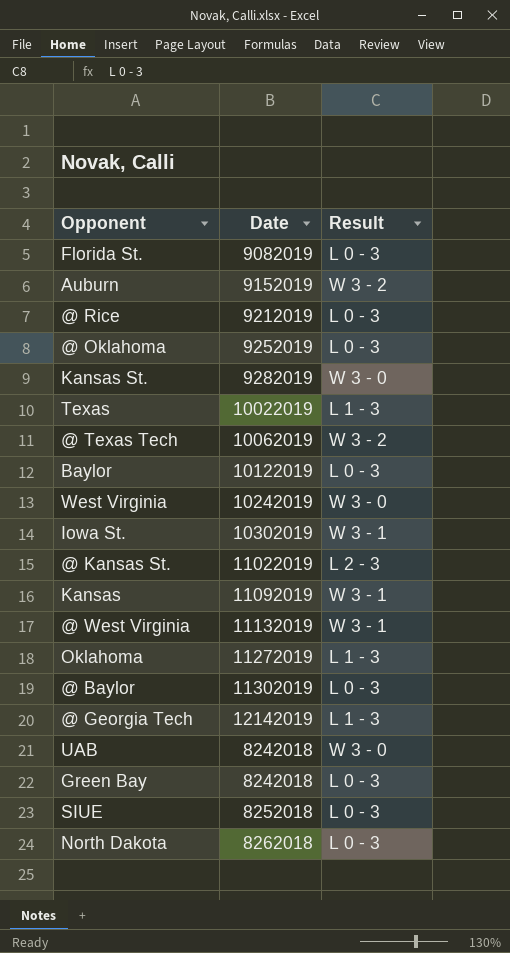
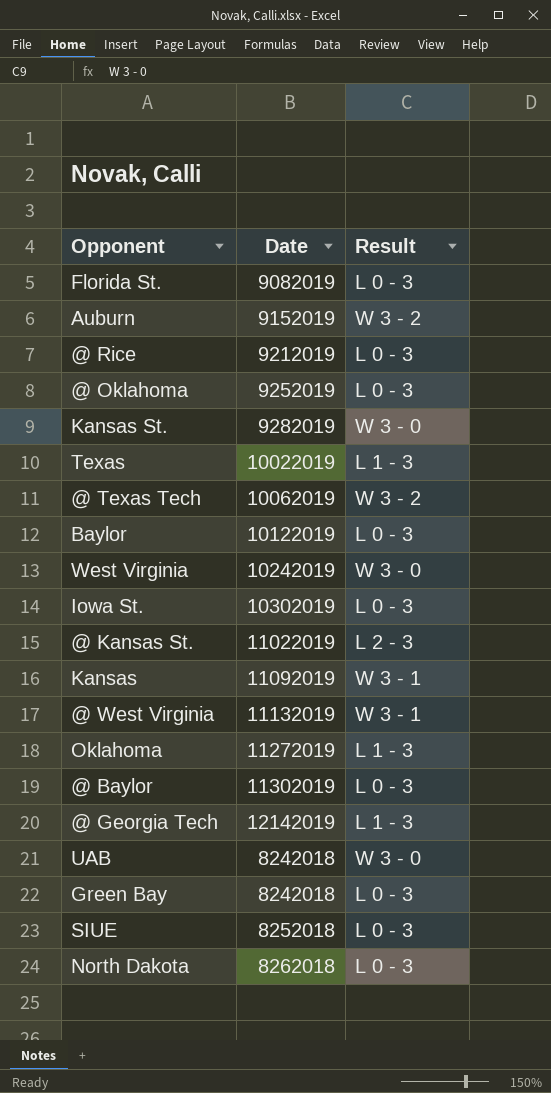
Iowa St. | Result: W 3 - 1 -> L 0 - 3

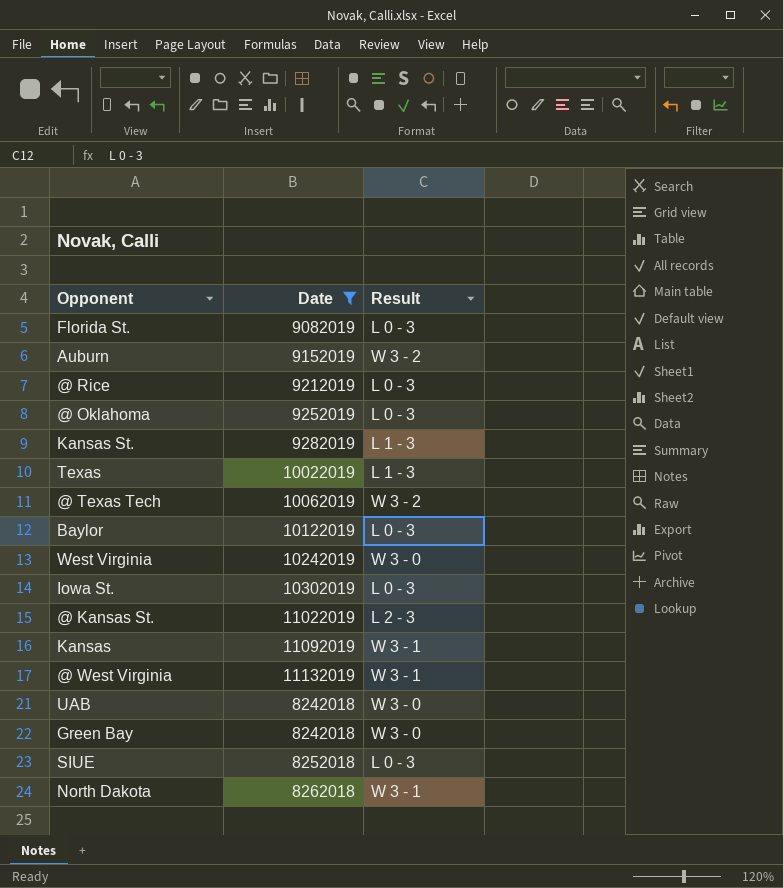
filter: none -> Date <= 11132019
Kansas St. | Result: W 3 - 0 -> L 1 - 3
Green Bay | Result: L 0 - 3 -> W 3 - 0
North Dakota | Result: L 0 - 3 -> W 3 - 1

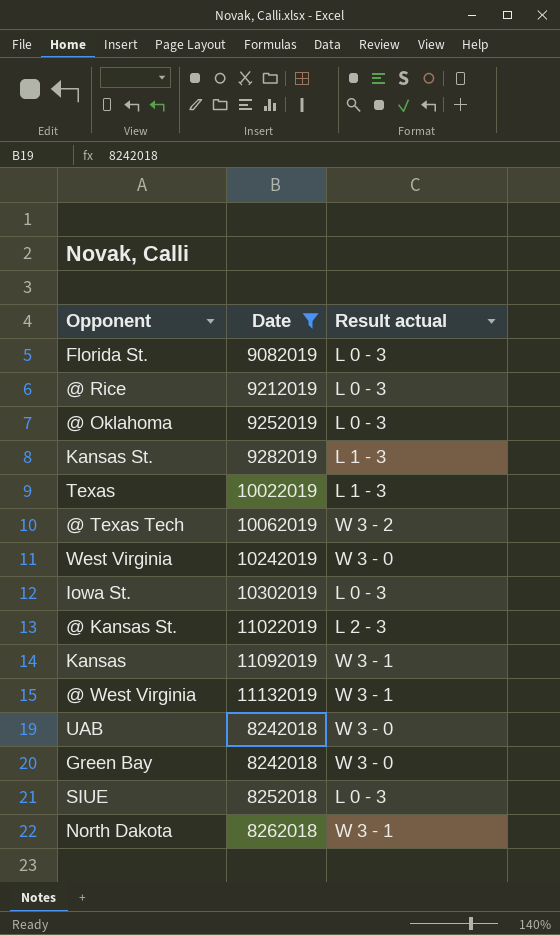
column name: Result -> Result actual
row Auburn: 9152019 | W 3 - 2 -> none
row Baylor: 10122019 | L 0 - 3 -> none

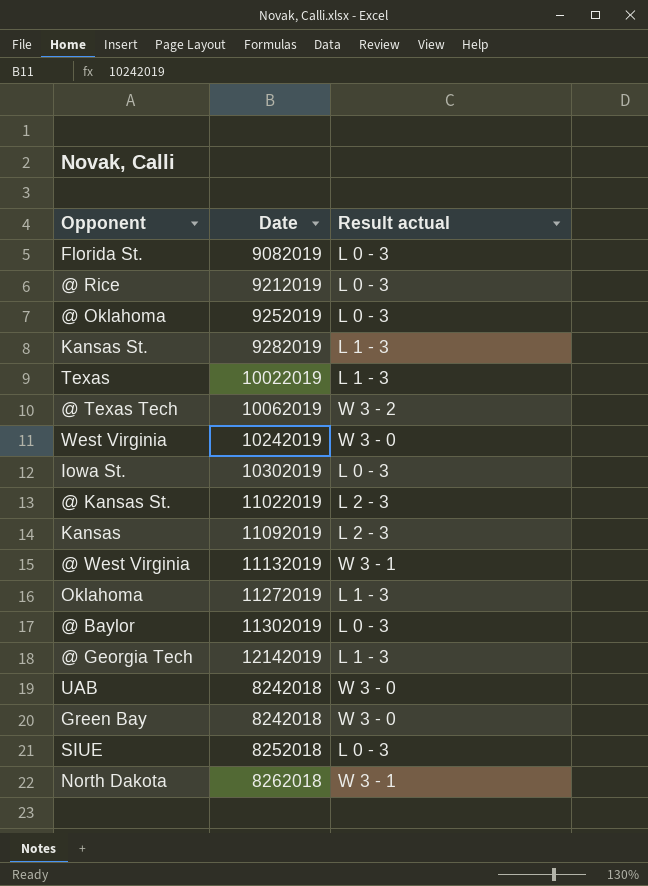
filter: Date <= 11132019 -> none
Kansas | Result actual: W 3 - 1 -> L 2 - 3

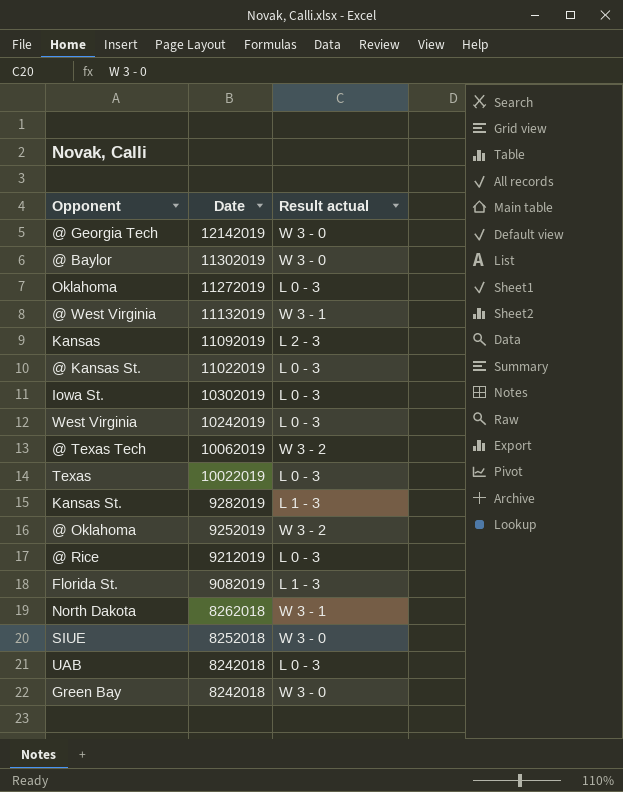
row order: none -> Date descending
@ Georgia Tech | Result actual: L 1 - 3 -> W 3 - 0
@ Baylor | Result actual: L 0 - 3 -> W 3 - 0
Oklahoma | Result actual: L 1 - 3 -> L 0 - 3
@ Kansas St. | Result actual: L 2 - 3 -> L 0 - 3
West Virginia | Result actual: W 3 - 0 -> L 0 - 3
Texas | Result actual: L 1 - 3 -> L 0 - 3
@ Oklahoma | Result actual: L 0 - 3 -> W 3 - 2
Florida St. | Result actual: L 0 - 3 -> L 1 - 3
SIUE | Result actual: L 0 - 3 -> W 3 - 0
UAB | Result actual: W 3 - 0 -> L 0 - 3

